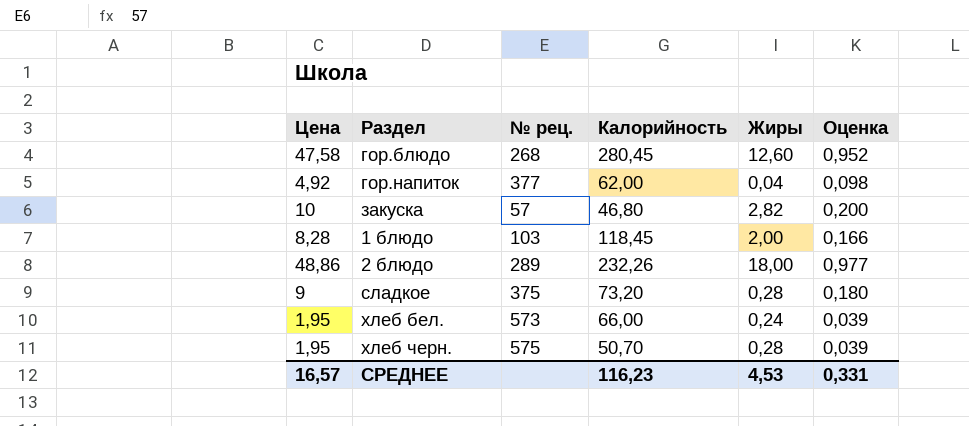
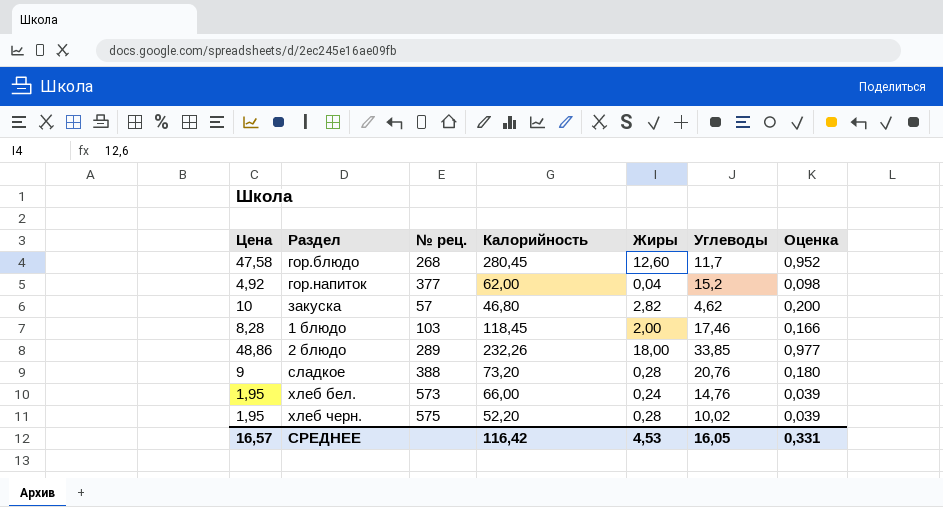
column Углеводы | position: none -> 6
сладкое | № рец.: 375 -> 388
хлеб черн. | Калорийность: 50,70 -> 52,20
СРЕДНЕЕ | Калорийность: 116,23 -> 116,42

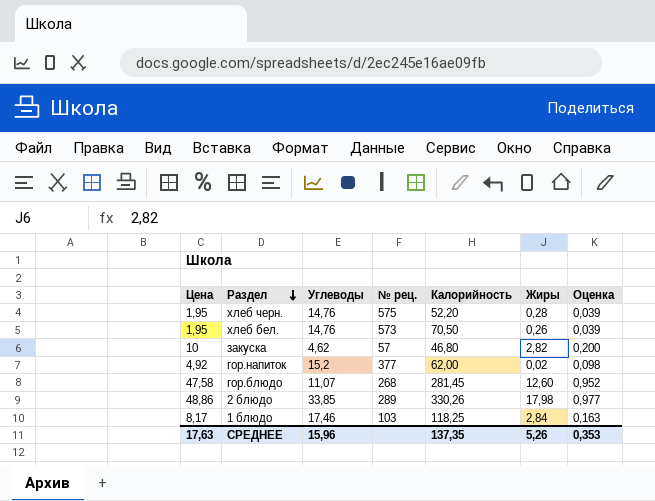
row order: none -> Раздел descending
column Углеводы | position: 6 -> 3
row сладкое: 9 | 388 | 73,20 | 0,28 | 20,76 | 0,180 -> none
хлеб черн. | Углеводы: 10,02 -> 14,76
хлеб бел. | Калорийность: 66,00 -> 70,50
хлеб бел. | Жиры: 0,24 -> 0,26
гор.напиток | Жиры: 0,04 -> 0,02
гор.блюдо | Углеводы: 11,7 -> 11,07
гор.блюдо | Калорийность: 280,45 -> 281,45
2 блюдо | Калорийность: 232,26 -> 330,26
2 блюдо | Жиры: 18,00 -> 17,98
1 блюдо | Цена: 8,28 -> 8,17
1 блюдо | Калорийность: 118,45 -> 118,25
1 блюдо | Жиры: 2,00 -> 2,84
1 блюдо | Оценка: 0,166 -> 0,163
СРЕДНЕЕ | Цена: 16,57 -> 17,63
СРЕДНЕЕ | Углеводы: 16,05 -> 15,96
СРЕДНЕЕ | Калорийность: 116,42 -> 137,35
СРЕДНЕЕ | Жиры: 4,53 -> 5,26
СРЕДНЕЕ | Оценка: 0,331 -> 0,353

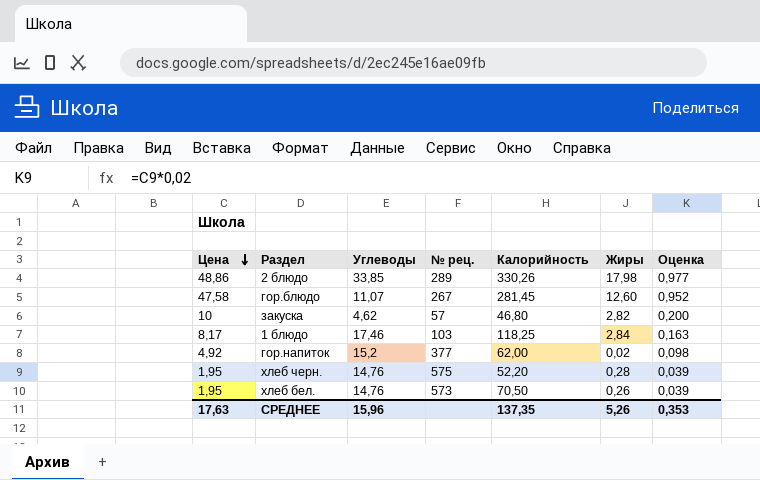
row order: Раздел descending -> Цена descending
гор.блюдо | № рец.: 268 -> 267

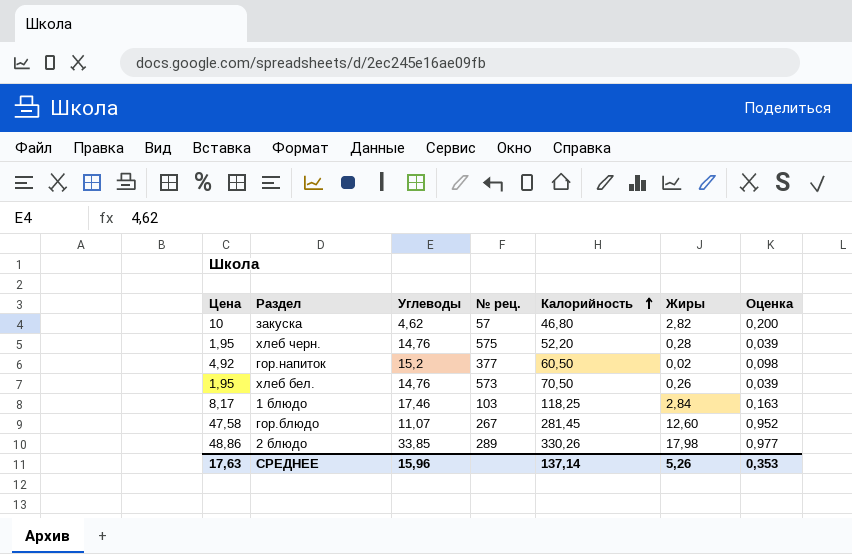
row order: Цена descending -> Калорийность ascending
гор.напиток | Калорийность: 62,00 -> 60,50
СРЕДНЕЕ | Калорийность: 137,35 -> 137,14

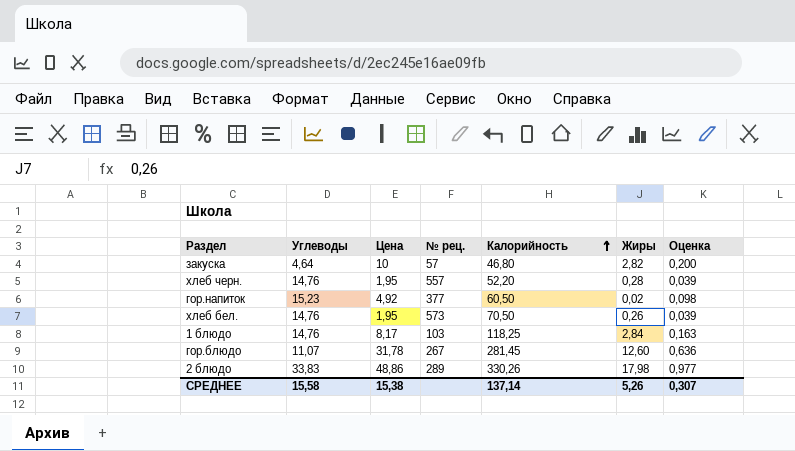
column Цена | position: 1 -> 3
закуска | Углеводы: 4,62 -> 4,64
хлеб черн. | № рец.: 575 -> 557
гор.напиток | Углеводы: 15,2 -> 15,23
1 блюдо | Углеводы: 17,46 -> 14,76
гор.блюдо | Цена: 47,58 -> 31,78
гор.блюдо | Оценка: 0,952 -> 0,636
2 блюдо | Углеводы: 33,85 -> 33,83
СРЕДНЕЕ | Углеводы: 15,96 -> 15,58
СРЕДНЕЕ | Цена: 17,63 -> 15,38
СРЕДНЕЕ | Оценка: 0,353 -> 0,307

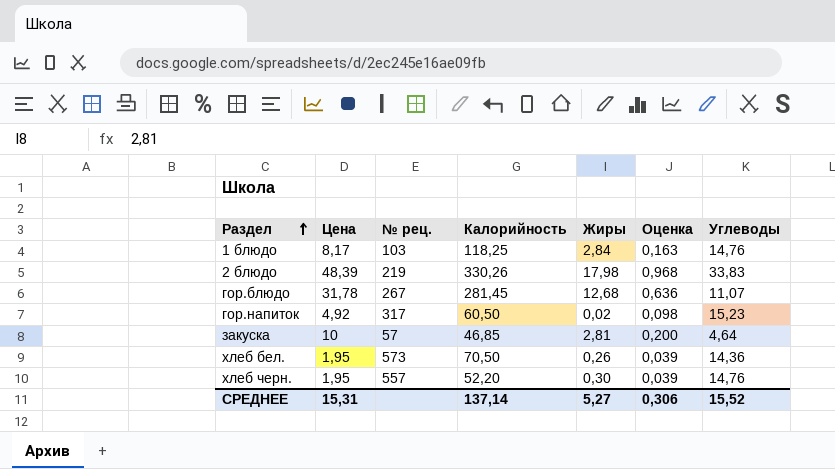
row order: Калорийность ascending -> Раздел ascending
column Углеводы | position: 2 -> 7
2 блюдо | Цена: 48,86 -> 48,39
2 блюдо | № рец.: 289 -> 219
2 блюдо | Оценка: 0,977 -> 0,968
гор.блюдо | Жиры: 12,60 -> 12,68
гор.напиток | № рец.: 377 -> 317
закуска | Калорийность: 46,80 -> 46,85
закуска | Жиры: 2,82 -> 2,81
хлеб бел. | Углеводы: 14,76 -> 14,36
хлеб черн. | Жиры: 0,28 -> 0,30
СРЕДНЕЕ | Цена: 15,38 -> 15,31
СРЕДНЕЕ | Жиры: 5,26 -> 5,27
СРЕДНЕЕ | Оценка: 0,307 -> 0,306
СРЕДНЕЕ | Углеводы: 15,58 -> 15,52

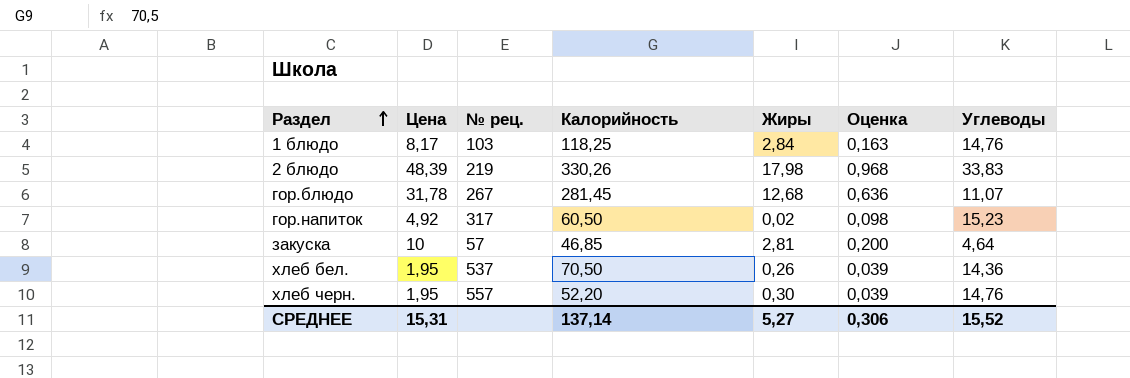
хлеб бел. | № рец.: 573 -> 537

